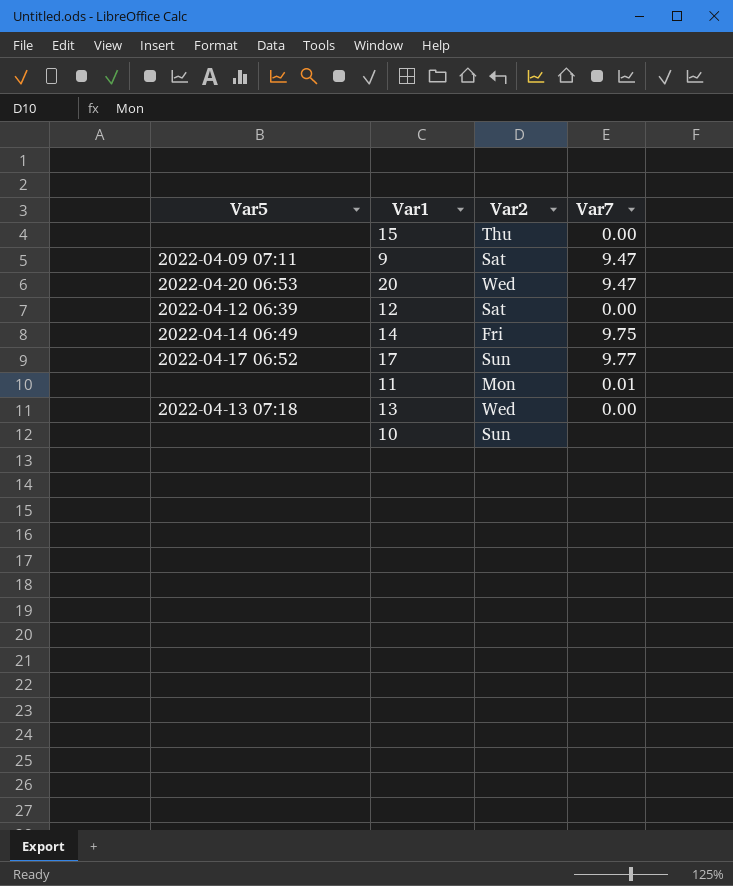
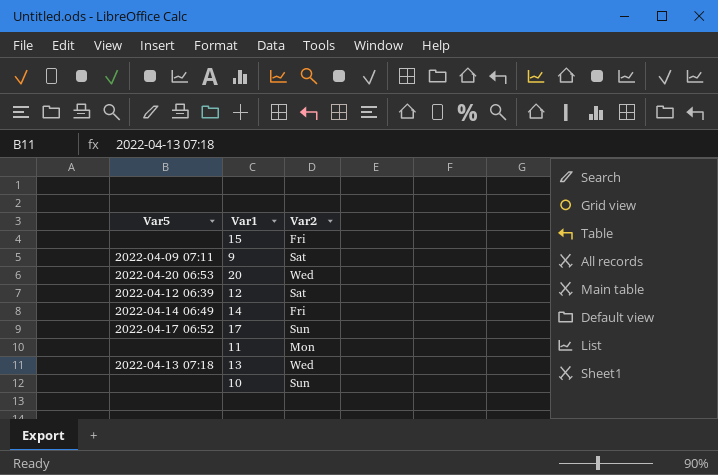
column Var7 | position: 4 -> none
15 | Var2: Thu -> Fri

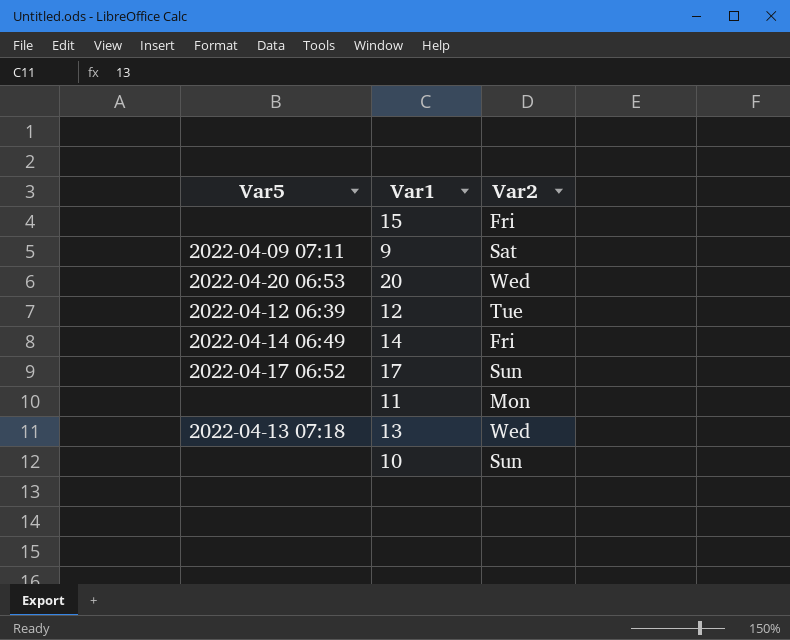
12 | Var2: Sat -> Tue

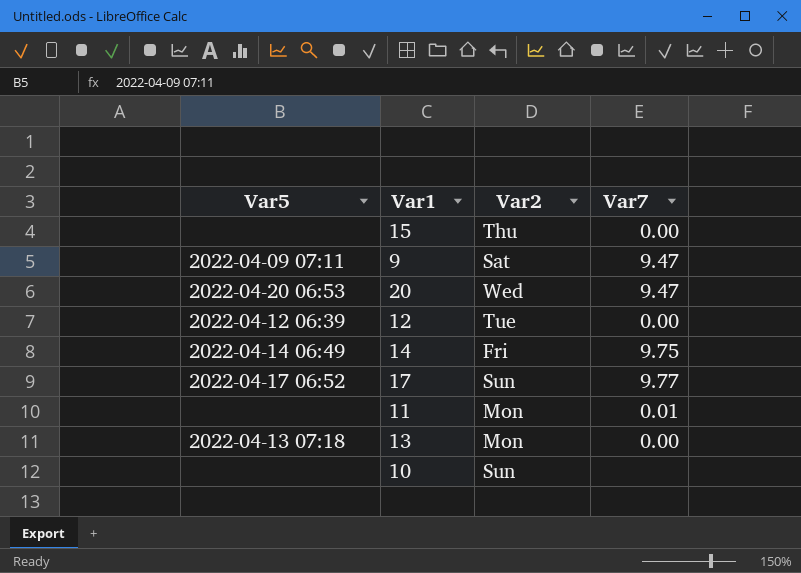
column Var7 | position: none -> 4
15 | Var2: Fri -> Thu
13 | Var2: Wed -> Mon

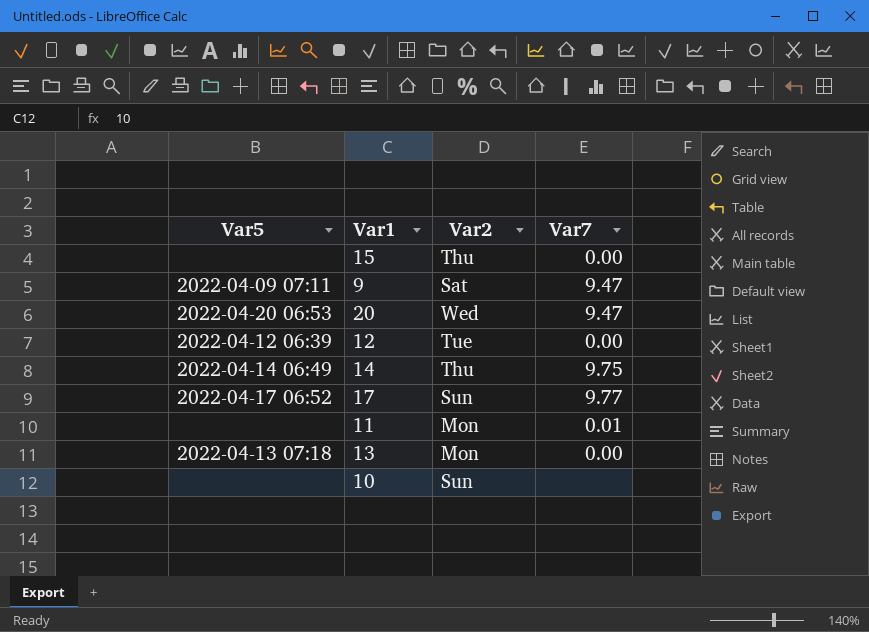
14 | Var2: Fri -> Thu

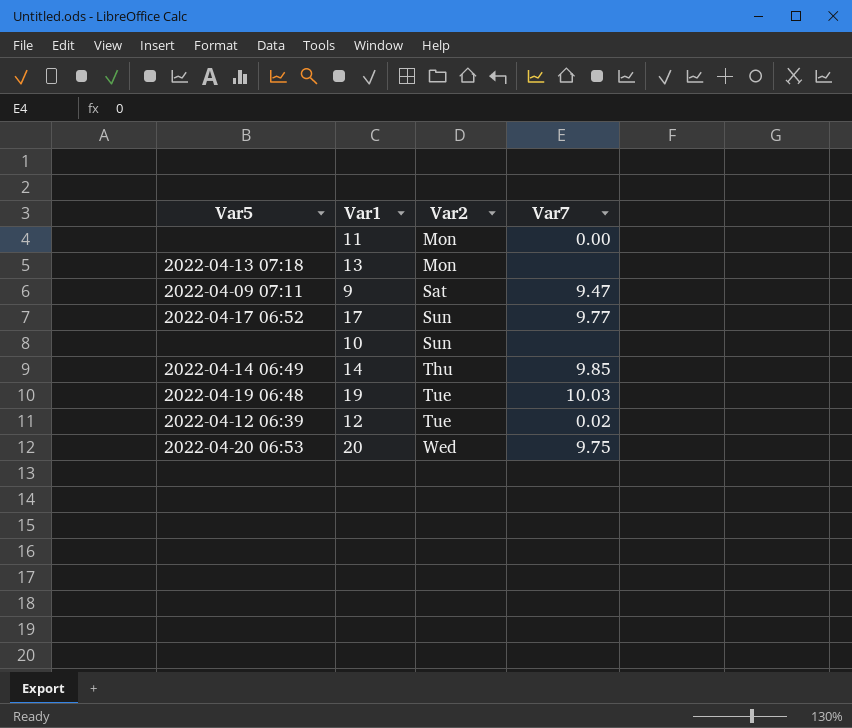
row order: none -> Var2 ascending
row 15: none | Thu | 0.00 -> none
11 | Var7: 0.01 -> 0.00
13 | Var7: 0.00 -> none
14 | Var7: 9.75 -> 9.85
row 19: none -> 2022-04-19 06:48 | Tue | 10.03
12 | Var7: 0.00 -> 0.02
20 | Var7: 9.47 -> 9.75

